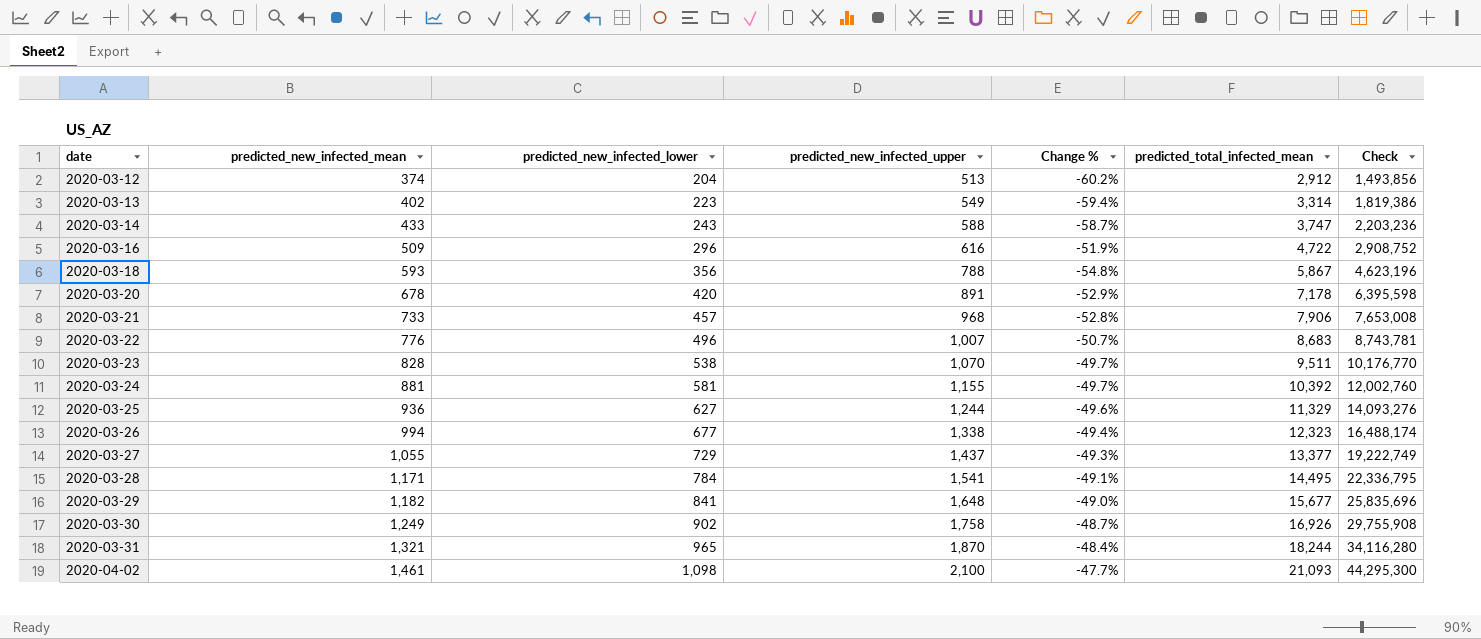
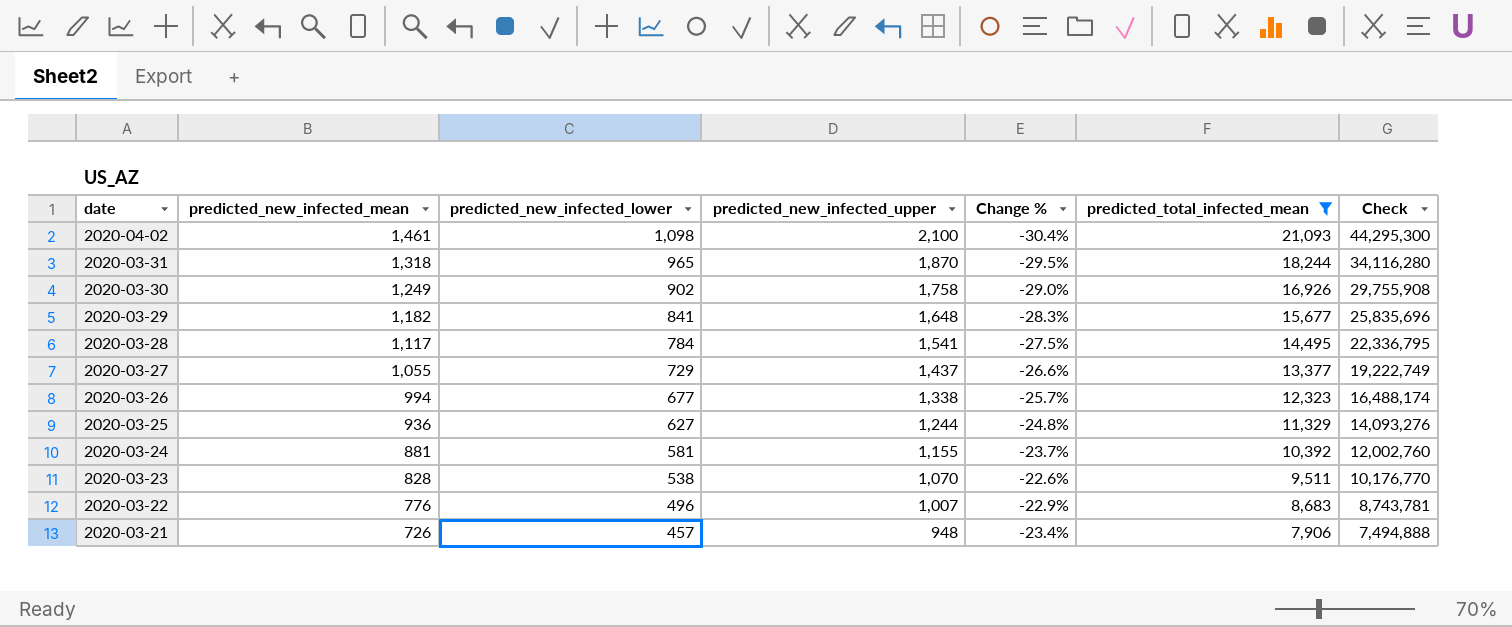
filter: none -> predicted_total_infected_mean >= 7,906
row order: date ascending -> date descending
column Change % | formula: ([predicted_new_infected_lower] - [predicted_new_infected_upper]) / [predicted_new_infected_upper] -> ([predicted_new_infected_mean] - [predicted_new_infected_upper]) / [predicted_new_infected_upper]
2020-03-31 | predicted_new_infected_mean: 1,321 -> 1,318
2020-03-28 | predicted_new_infected_mean: 1,171 -> 1,117
2020-03-21 | predicted_new_infected_mean: 733 -> 726
2020-03-21 | predicted_new_infected_upper: 968 -> 948
2020-03-21 | Check: 7,653,008 -> 7,494,888

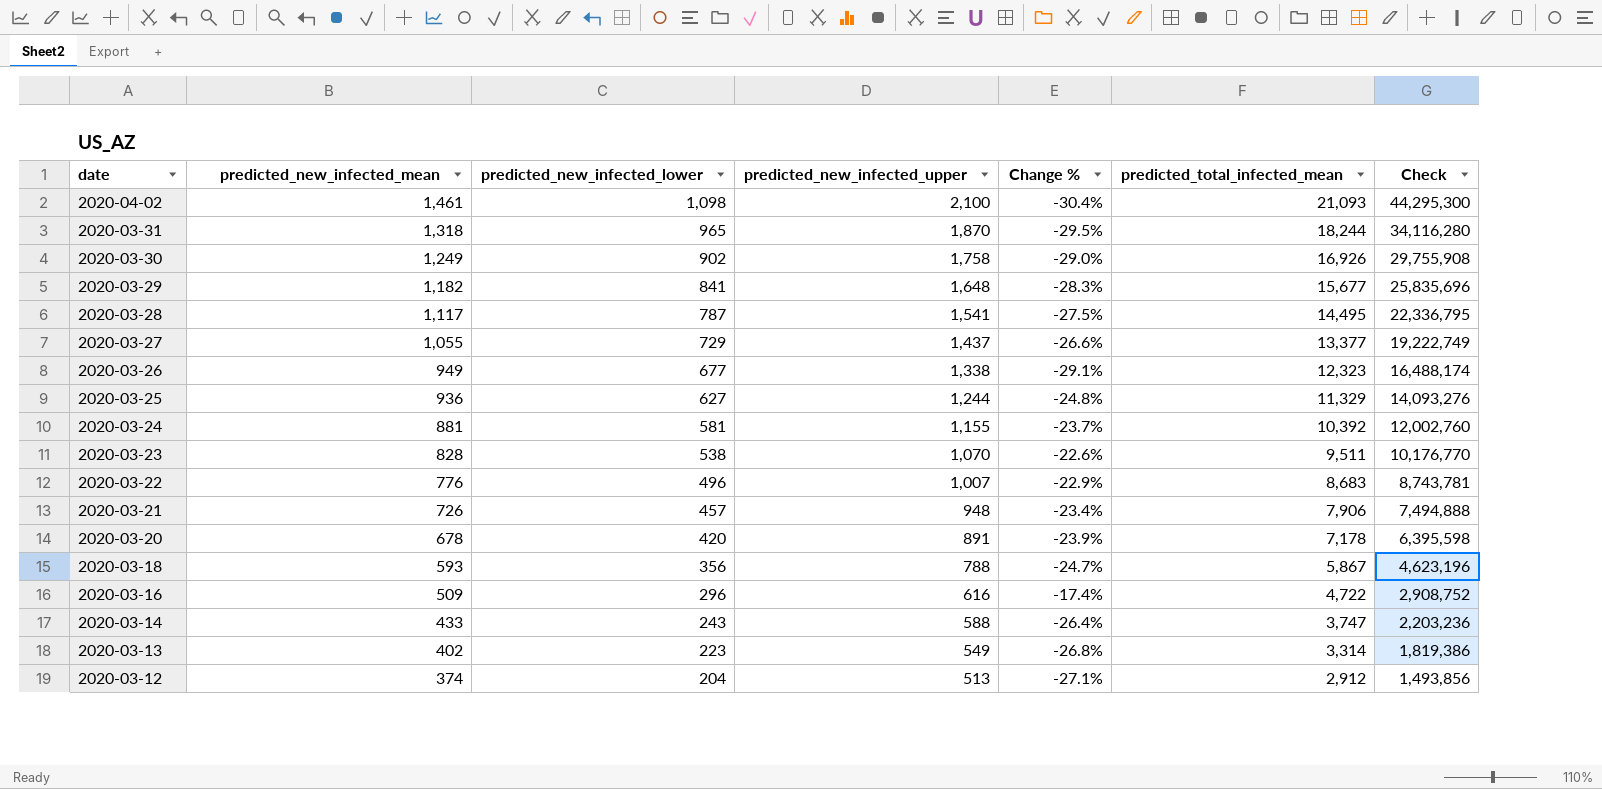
filter: predicted_total_infected_mean >= 7,906 -> none
2020-03-28 | predicted_new_infected_lower: 784 -> 787
2020-03-26 | predicted_new_infected_mean: 994 -> 949
2020-03-26 | Change %: -25.7% -> -29.1%

